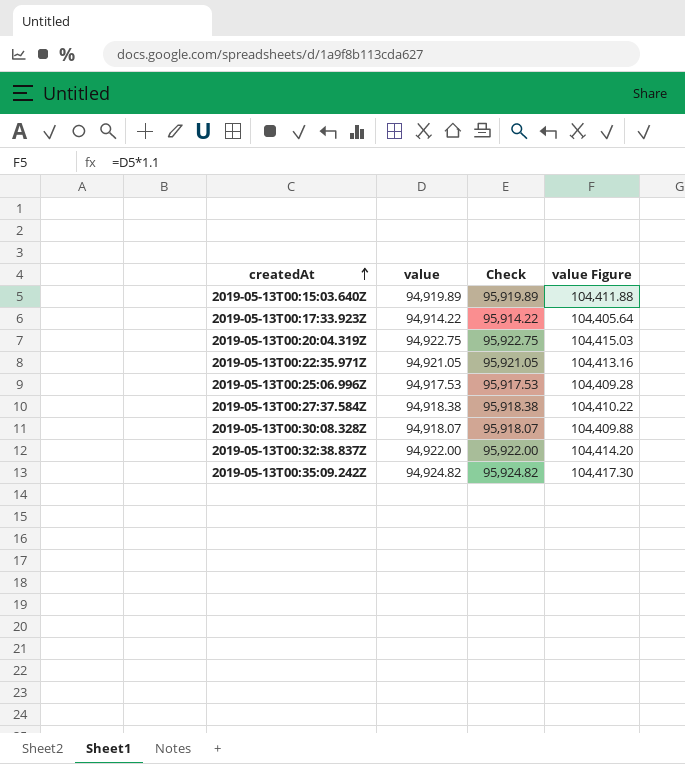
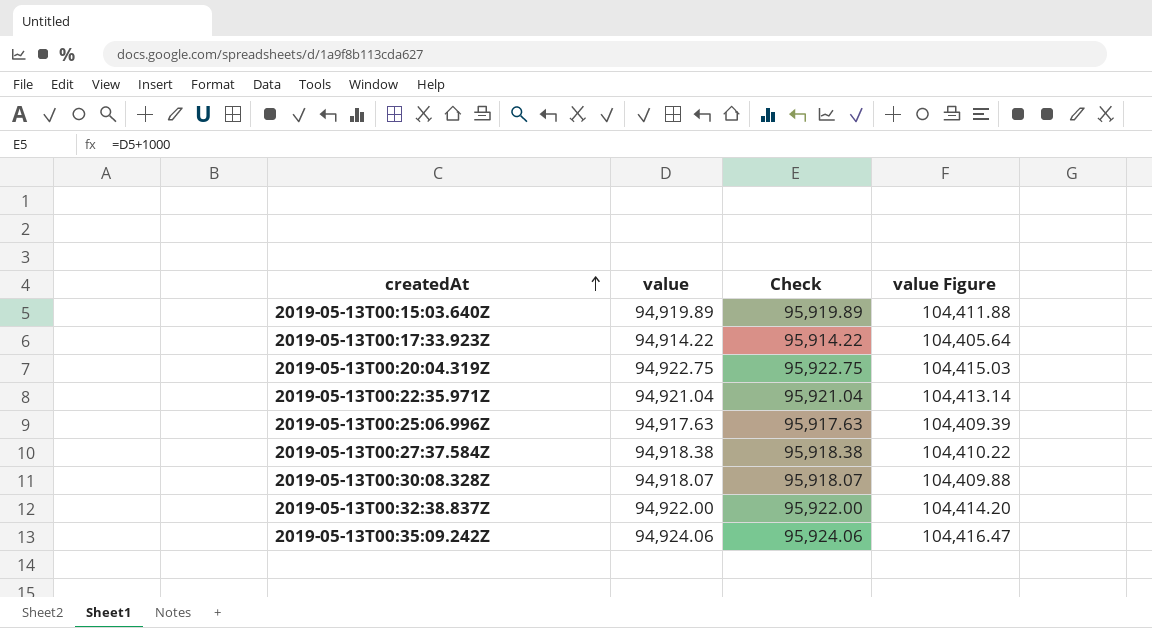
2019-05-13T00:22:35.971Z | value: 94,921.05 -> 94,921.04
2019-05-13T00:22:35.971Z | Check: 95,921.05 -> 95,921.04
2019-05-13T00:22:35.971Z | value Figure: 104,413.16 -> 104,413.14
2019-05-13T00:25:06.996Z | value: 94,917.53 -> 94,917.63
2019-05-13T00:25:06.996Z | Check: 95,917.53 -> 95,917.63
2019-05-13T00:25:06.996Z | value Figure: 104,409.28 -> 104,409.39
2019-05-13T00:35:09.242Z | value: 94,924.82 -> 94,924.06
2019-05-13T00:35:09.242Z | Check: 95,924.82 -> 95,924.06
2019-05-13T00:35:09.242Z | value Figure: 104,417.30 -> 104,416.47

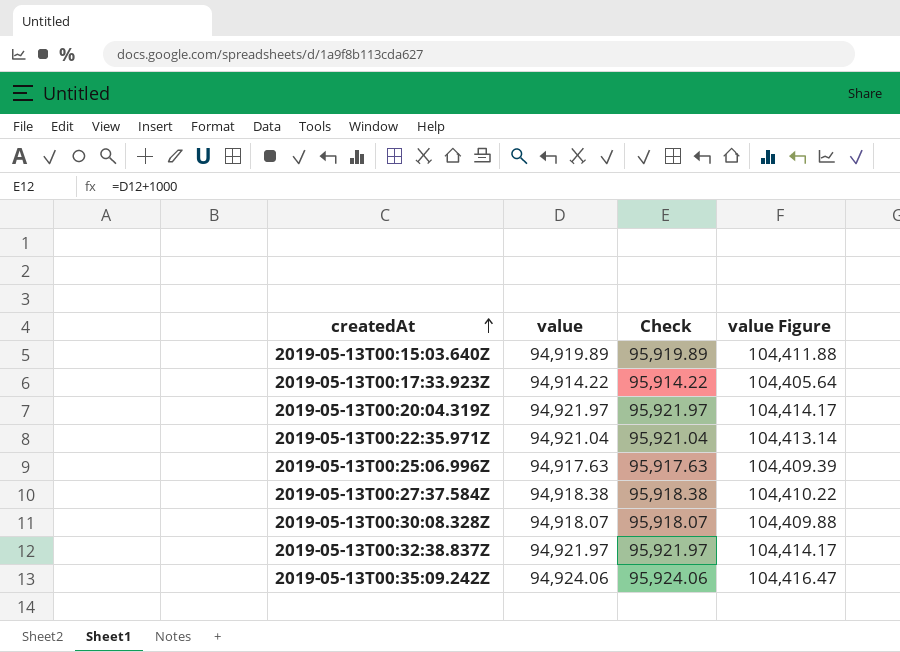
2019-05-13T00:20:04.319Z | value: 94,922.75 -> 94,921.97
2019-05-13T00:20:04.319Z | Check: 95,922.75 -> 95,921.97
2019-05-13T00:20:04.319Z | value Figure: 104,415.03 -> 104,414.17
2019-05-13T00:32:38.837Z | value: 94,922.00 -> 94,921.97
2019-05-13T00:32:38.837Z | Check: 95,922.00 -> 95,921.97
2019-05-13T00:32:38.837Z | value Figure: 104,414.20 -> 104,414.17

